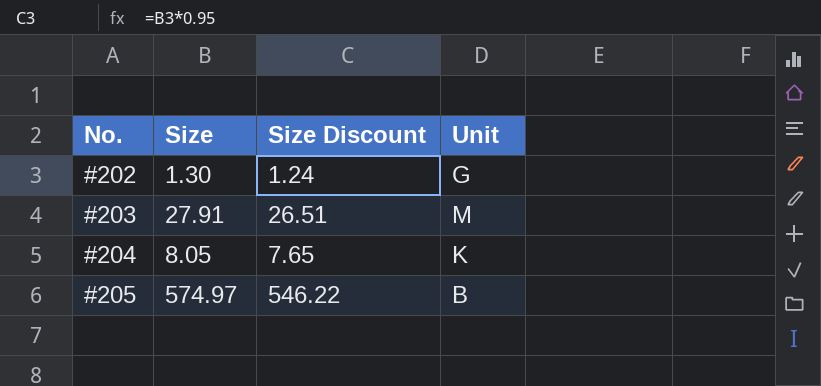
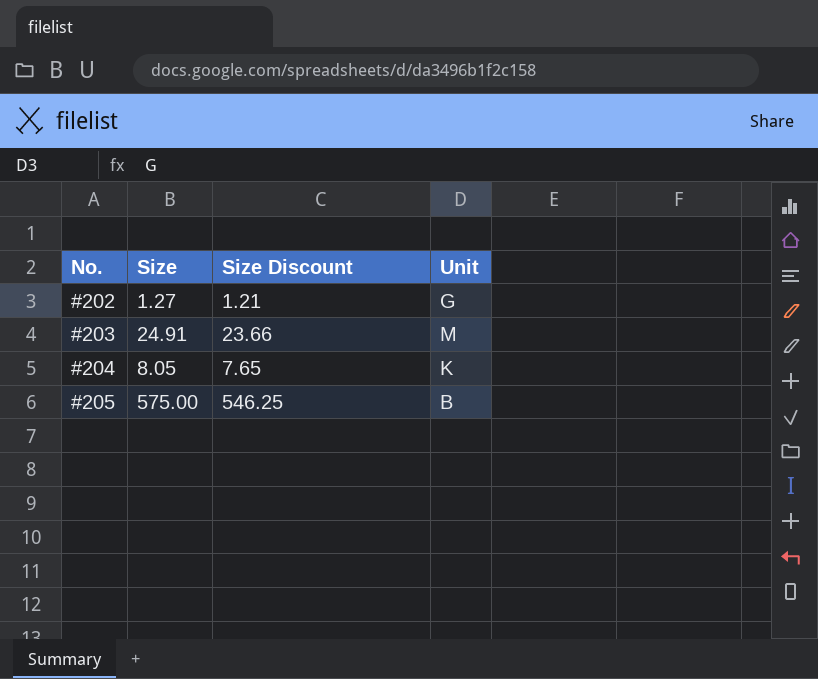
#202 | Size: 1.30 -> 1.27
#202 | Size Discount: 1.24 -> 1.21
#203 | Size: 27.91 -> 24.91
#203 | Size Discount: 26.51 -> 23.66
#205 | Size: 574.97 -> 575.00
#205 | Size Discount: 546.22 -> 546.25

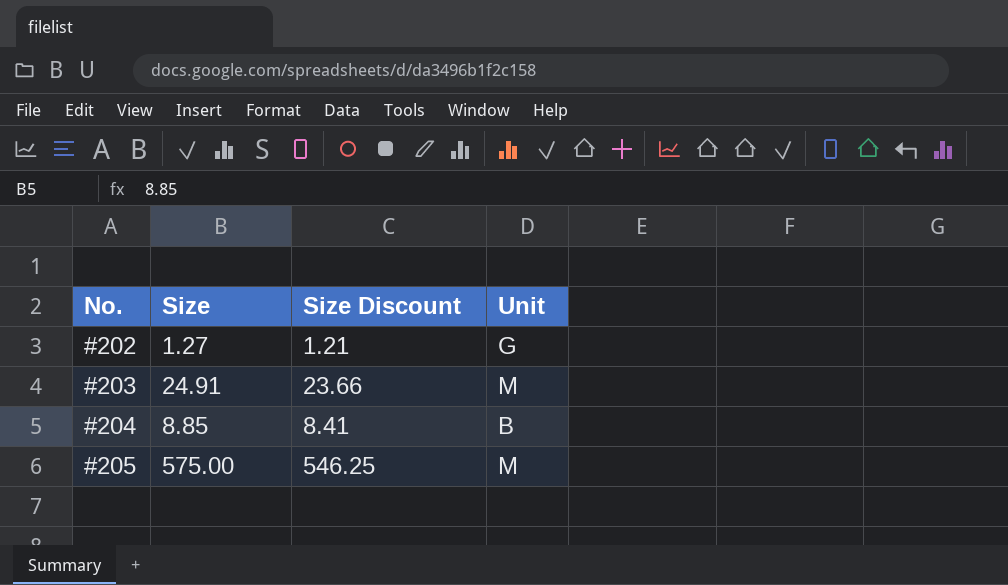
#204 | Size: 8.05 -> 8.85
#204 | Size Discount: 7.65 -> 8.41
#204 | Unit: K -> B
#205 | Unit: B -> M

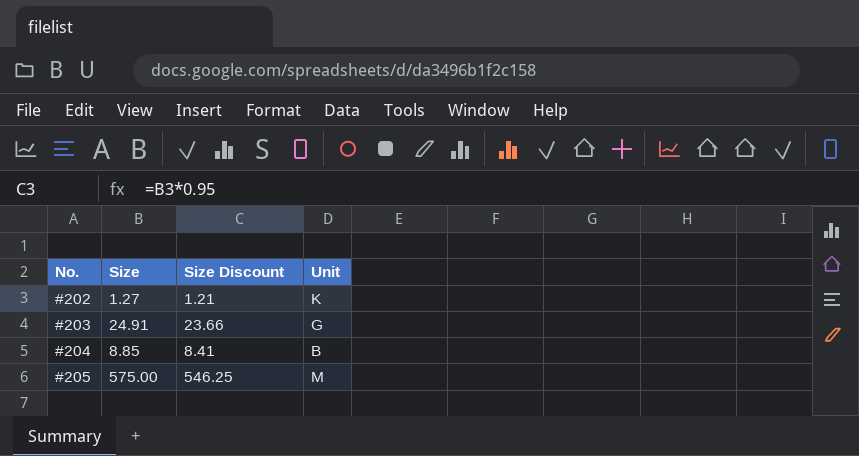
#202 | Unit: G -> K
#203 | Unit: M -> G

